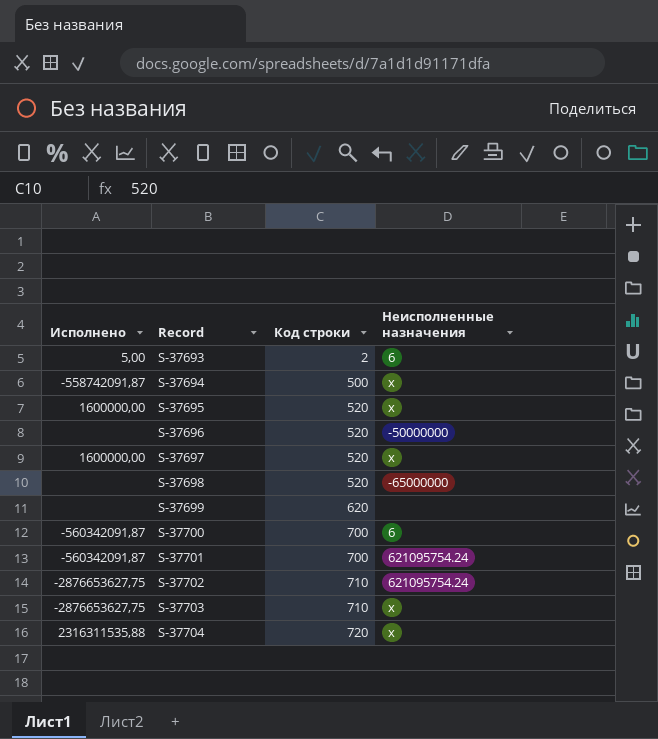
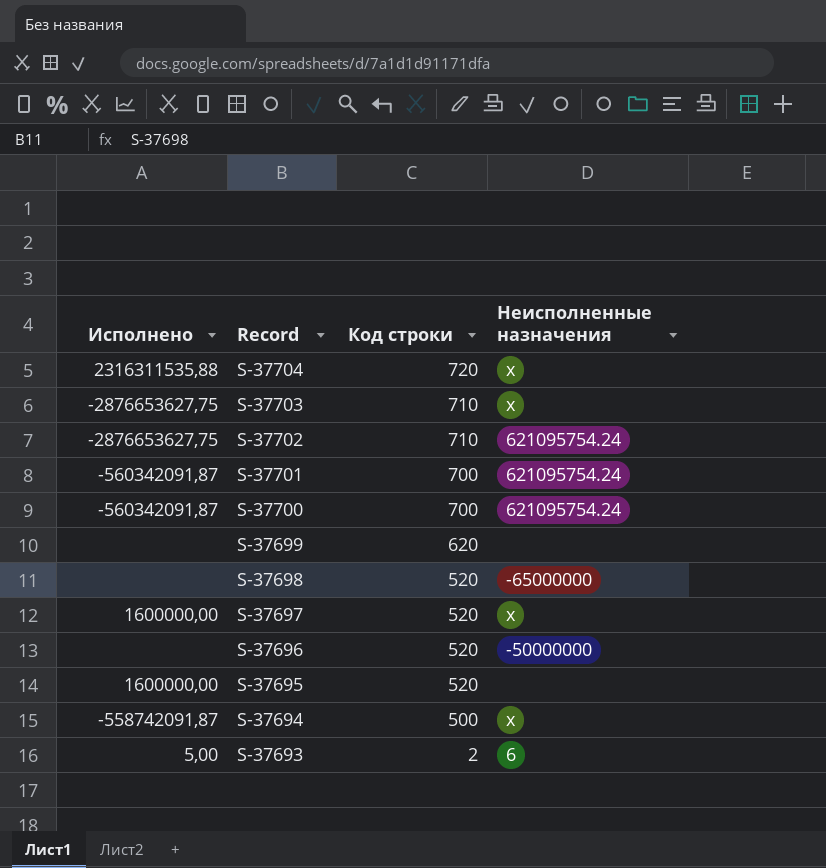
row order: Record ascending -> Record descending
S-37700 | Неисполненные назначения: 6 -> 621095754.24
S-37695 | Неисполненные назначения: x -> none

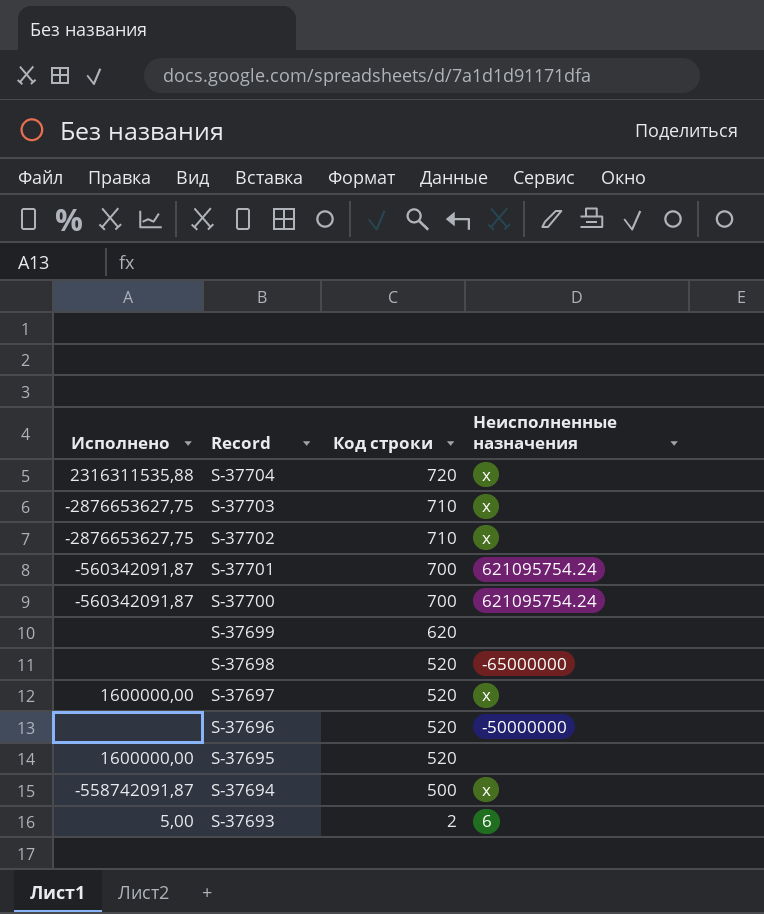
S-37702 | Неисполненные назначения: 621095754.24 -> x

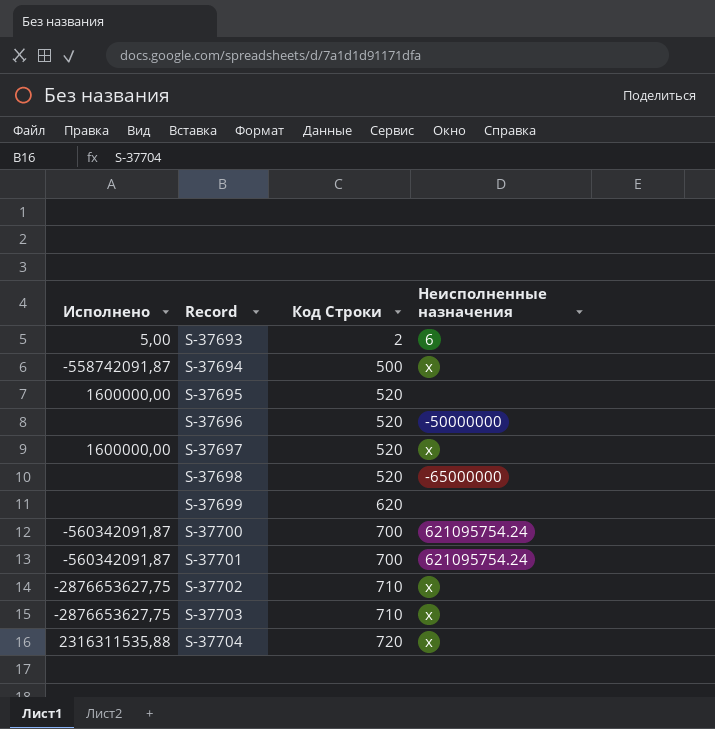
row order: Record descending -> Record ascending
column name: Код строки -> Код Строки

